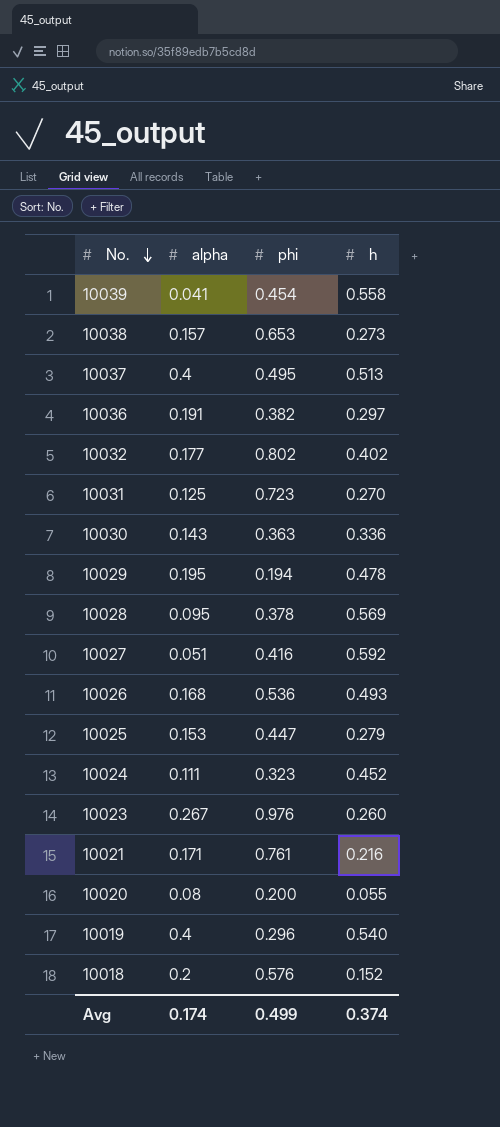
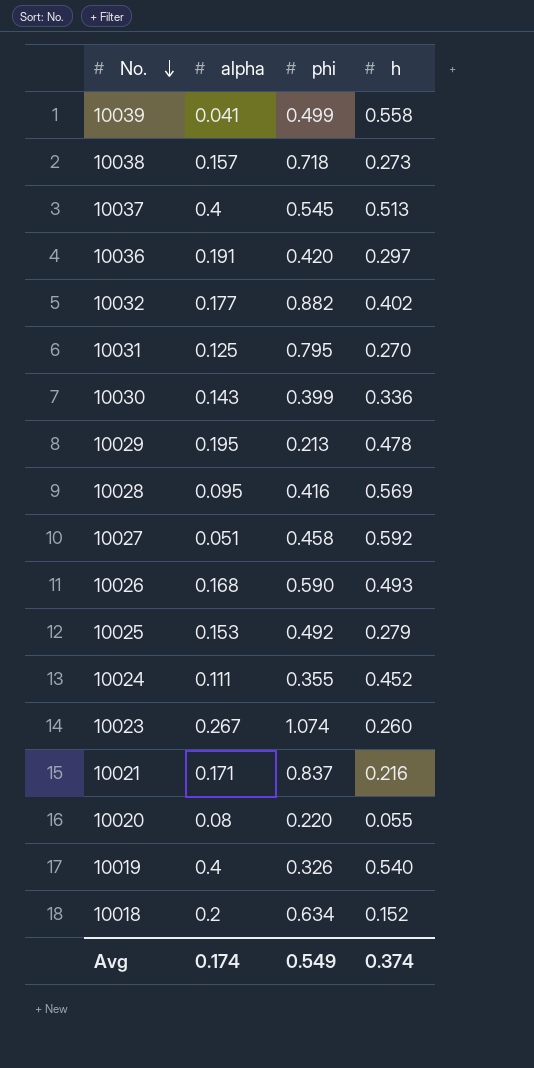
10039 | phi: 0.454 -> 0.499
10038 | phi: 0.653 -> 0.718
10037 | phi: 0.495 -> 0.545
10036 | phi: 0.382 -> 0.420
10032 | phi: 0.802 -> 0.882
10031 | phi: 0.723 -> 0.795
10030 | phi: 0.363 -> 0.399
10029 | phi: 0.194 -> 0.213
10028 | phi: 0.378 -> 0.416
10027 | phi: 0.416 -> 0.458
10026 | phi: 0.536 -> 0.590
10025 | phi: 0.447 -> 0.492
10024 | phi: 0.323 -> 0.355
10023 | phi: 0.976 -> 1.074
10021 | phi: 0.761 -> 0.837
10020 | phi: 0.200 -> 0.220
10019 | phi: 0.296 -> 0.326
10018 | phi: 0.576 -> 0.634
Avg | phi: 0.499 -> 0.549

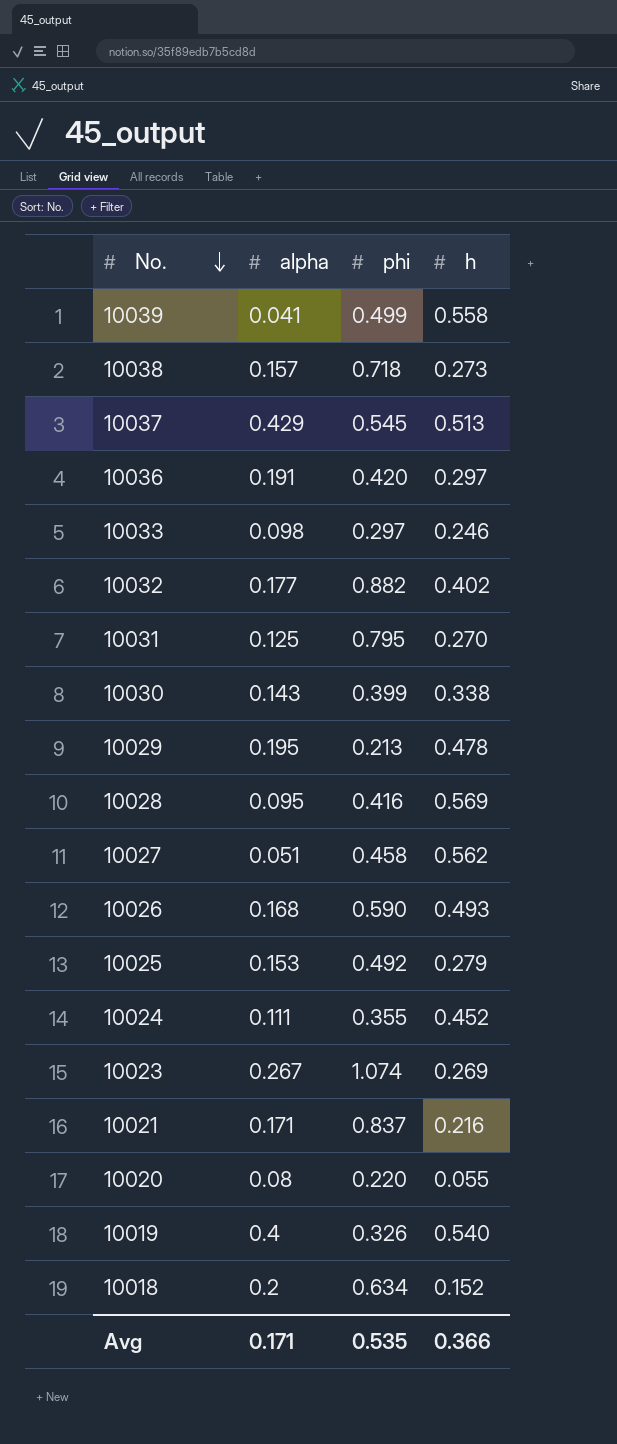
10037 | alpha: 0.4 -> 0.429
row 10033: none -> 0.098 | 0.297 | 0.246
10030 | h: 0.336 -> 0.338
10027 | h: 0.592 -> 0.562
10023 | h: 0.260 -> 0.269
Avg | alpha: 0.174 -> 0.171
Avg | phi: 0.549 -> 0.535
Avg | h: 0.374 -> 0.366

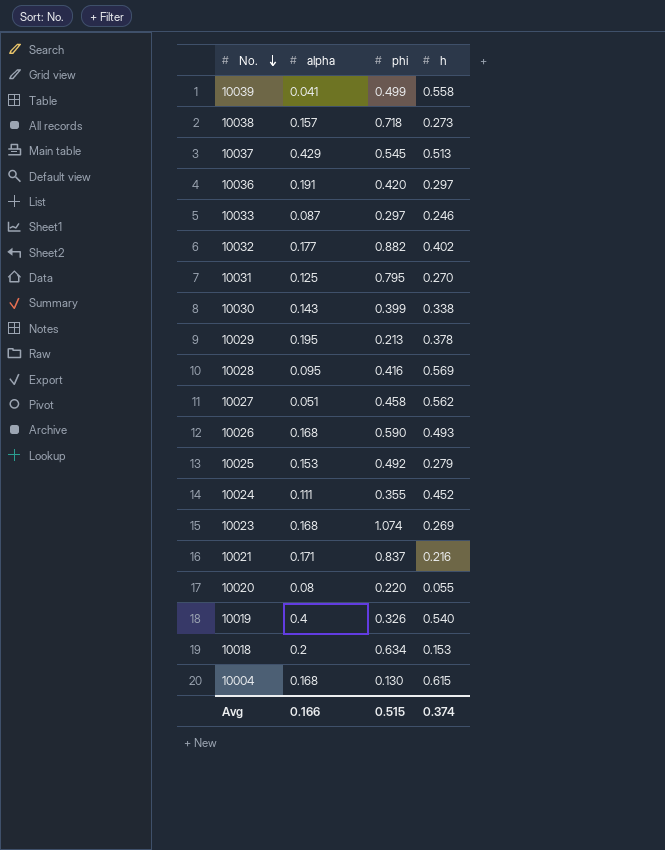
10033 | alpha: 0.098 -> 0.087
10029 | h: 0.478 -> 0.378
10023 | alpha: 0.267 -> 0.168
10018 | h: 0.152 -> 0.153
row 10004: none -> 0.168 | 0.130 | 0.615
Avg | alpha: 0.171 -> 0.166
Avg | phi: 0.535 -> 0.515
Avg | h: 0.366 -> 0.374

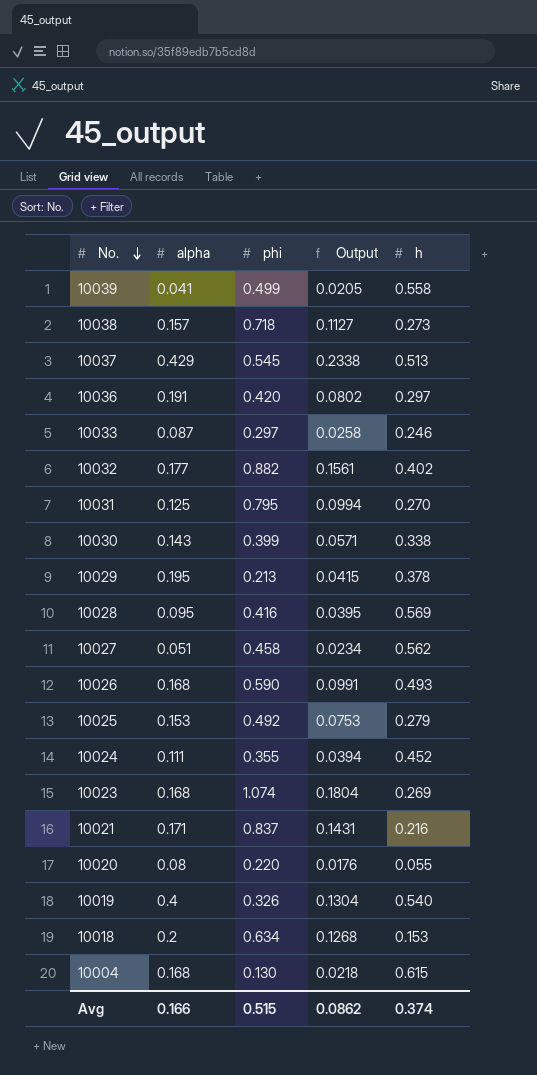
column Output | formula: none -> [alpha] * [phi]

